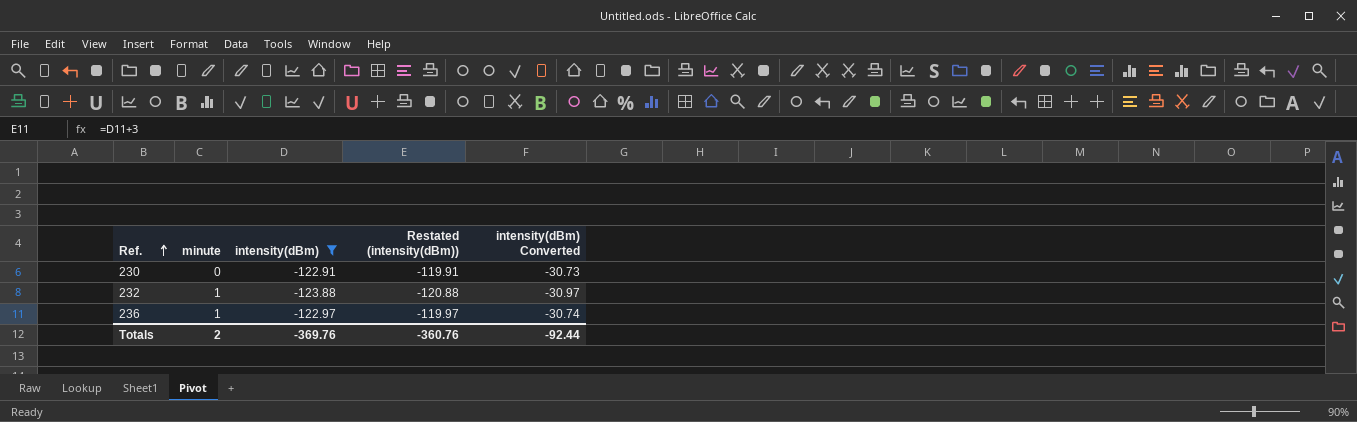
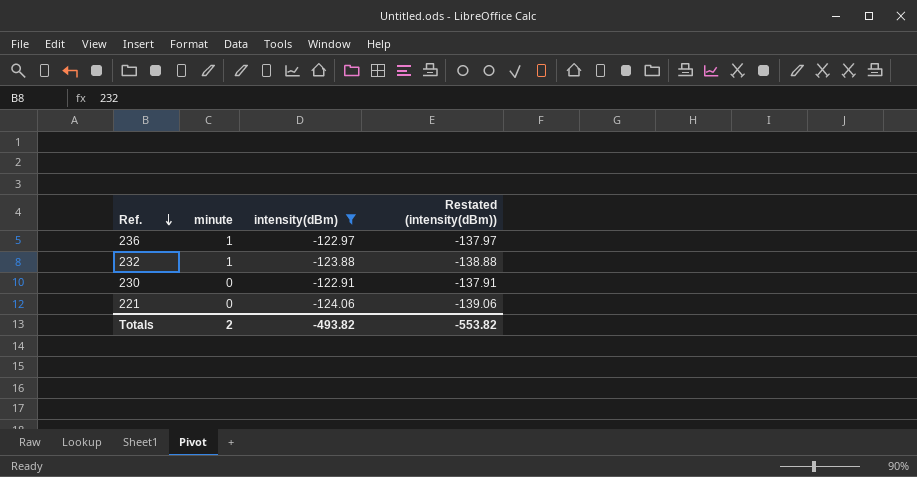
row order: Ref. ascending -> Ref. descending
column intensity(dBm) Converted | formula: [intensity(dBm)] * 0.25 -> none
column Restated (intensity(dBm)) | formula: [intensity(dBm)] + 3 -> [intensity(dBm)] - 15
row 221: none -> 0 | -124.06 | -139.06
Totals | intensity(dBm): -369.76 -> -493.82
Totals | Restated (intensity(dBm)): -360.76 -> -553.82

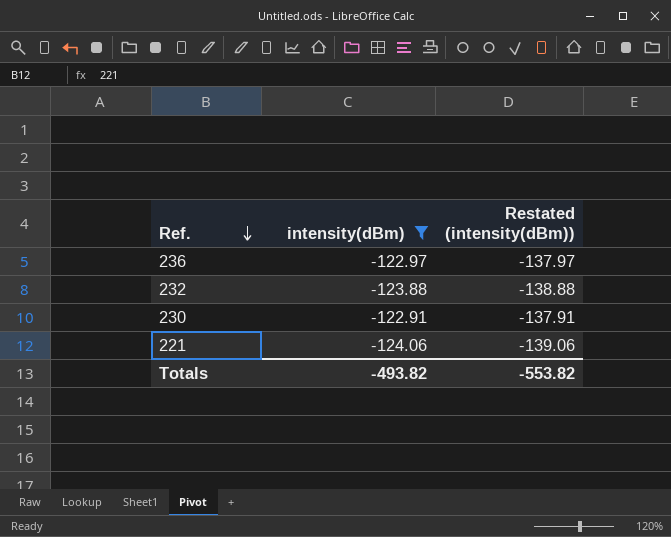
column minute | position: 2 -> none

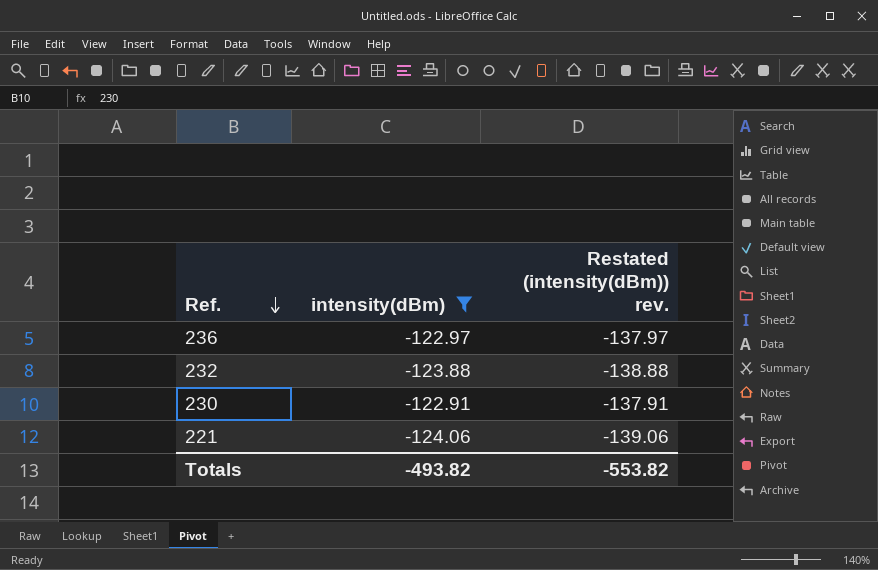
column name: Restated (intensity(dBm)) -> Restated (intensity(dBm)) rev.

